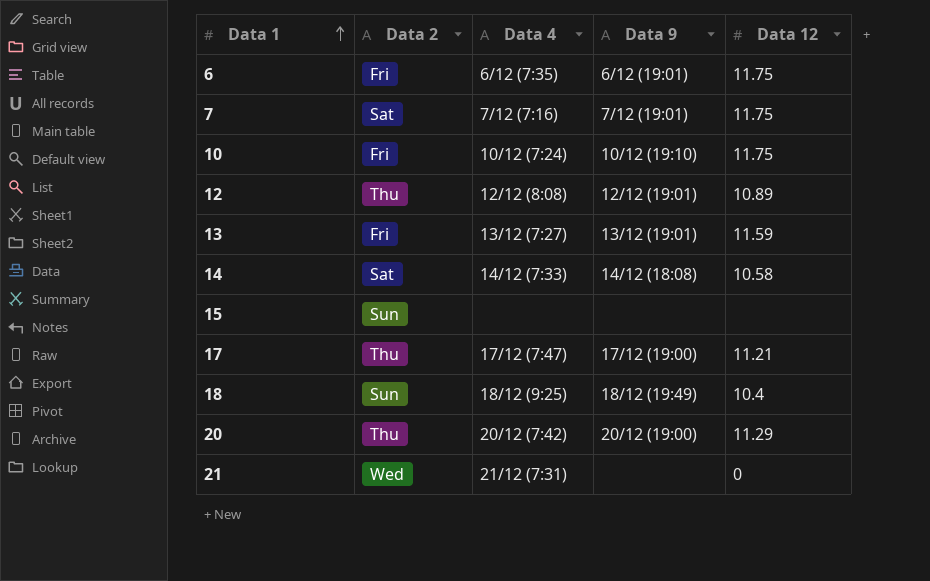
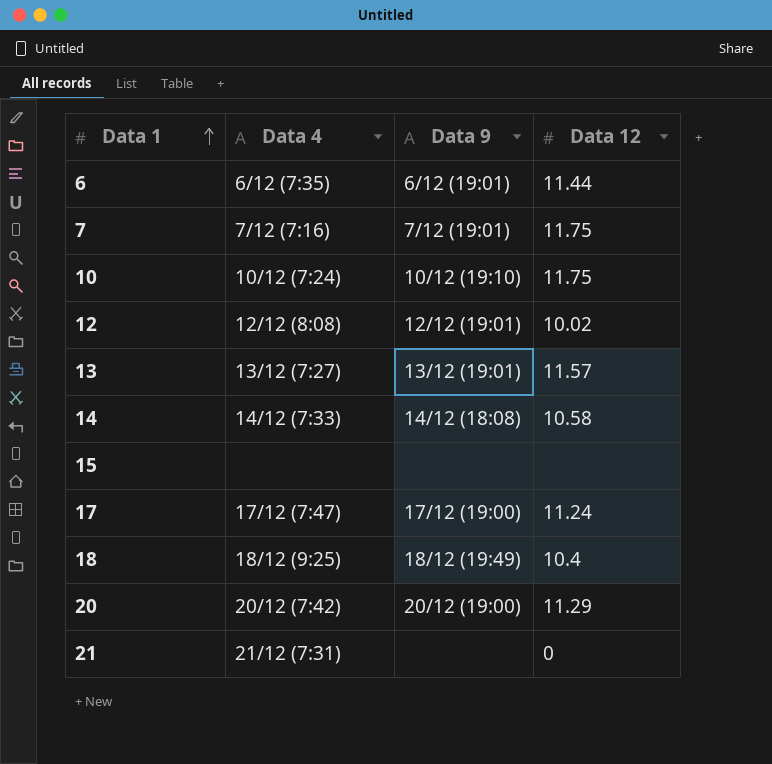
column Data 2 | position: 2 -> none
6 | Data 12: 11.75 -> 11.44
12 | Data 12: 10.89 -> 10.02
13 | Data 12: 11.59 -> 11.57
17 | Data 12: 11.21 -> 11.24

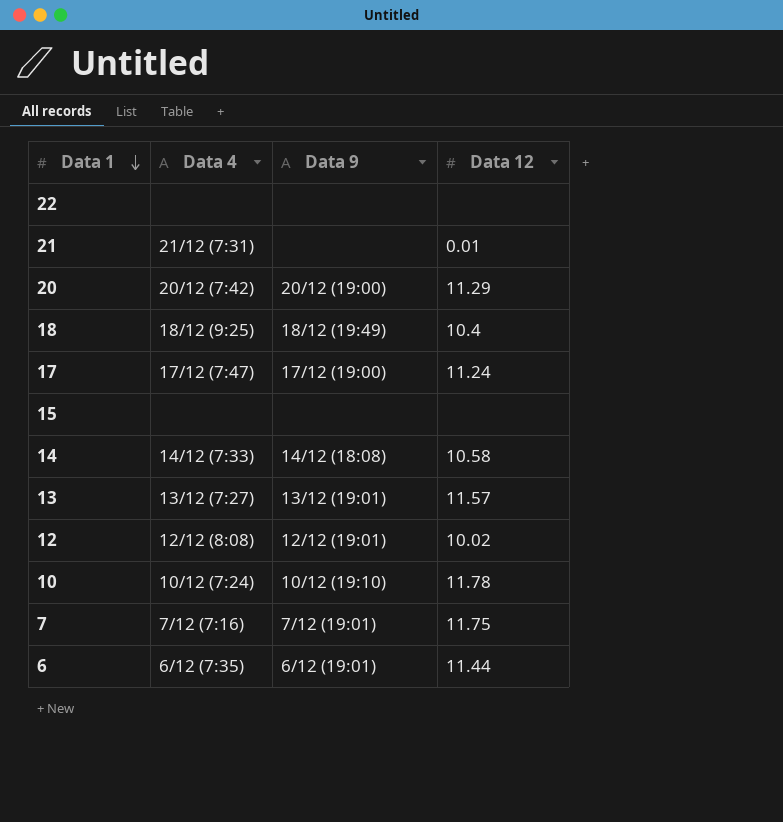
row order: Data 1 ascending -> Data 1 descending
row 22: none -> none | none | none
21 | Data 12: 0 -> 0.01
10 | Data 12: 11.75 -> 11.78

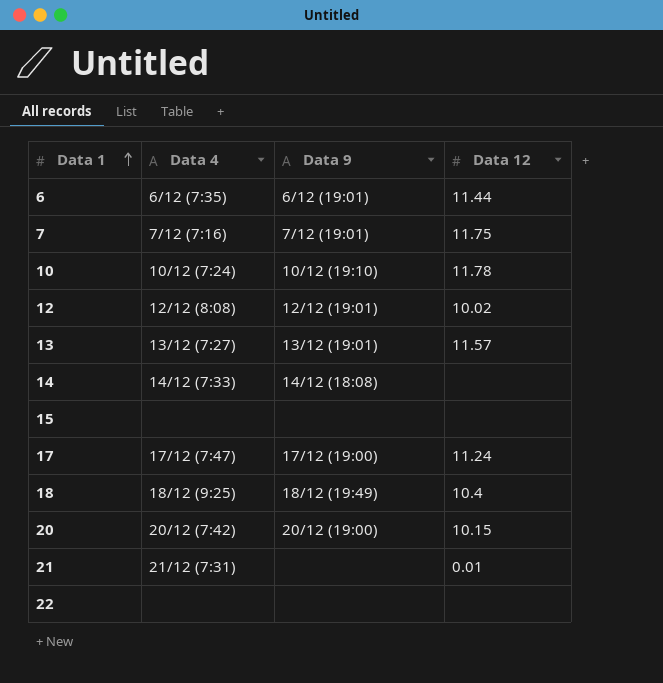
row order: Data 1 descending -> Data 1 ascending
14 | Data 12: 10.58 -> none
20 | Data 12: 11.29 -> 10.15

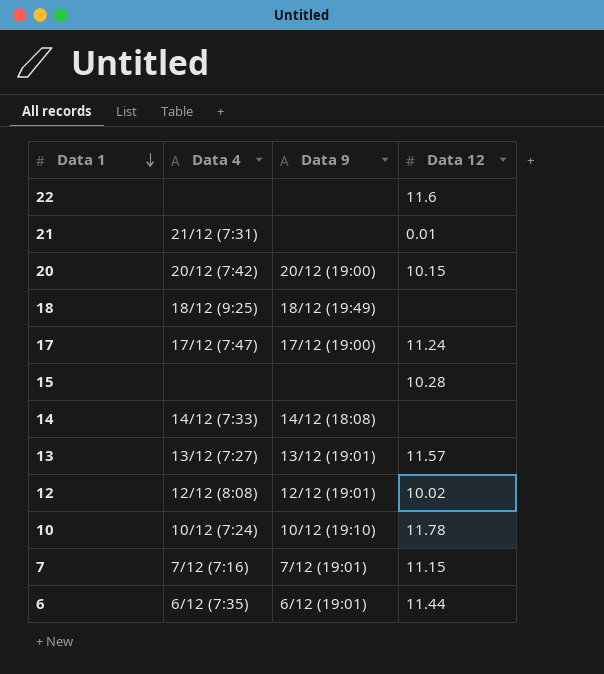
row order: Data 1 ascending -> Data 1 descending
22 | Data 12: none -> 11.6
18 | Data 12: 10.4 -> none
15 | Data 12: none -> 10.28
7 | Data 12: 11.75 -> 11.15

